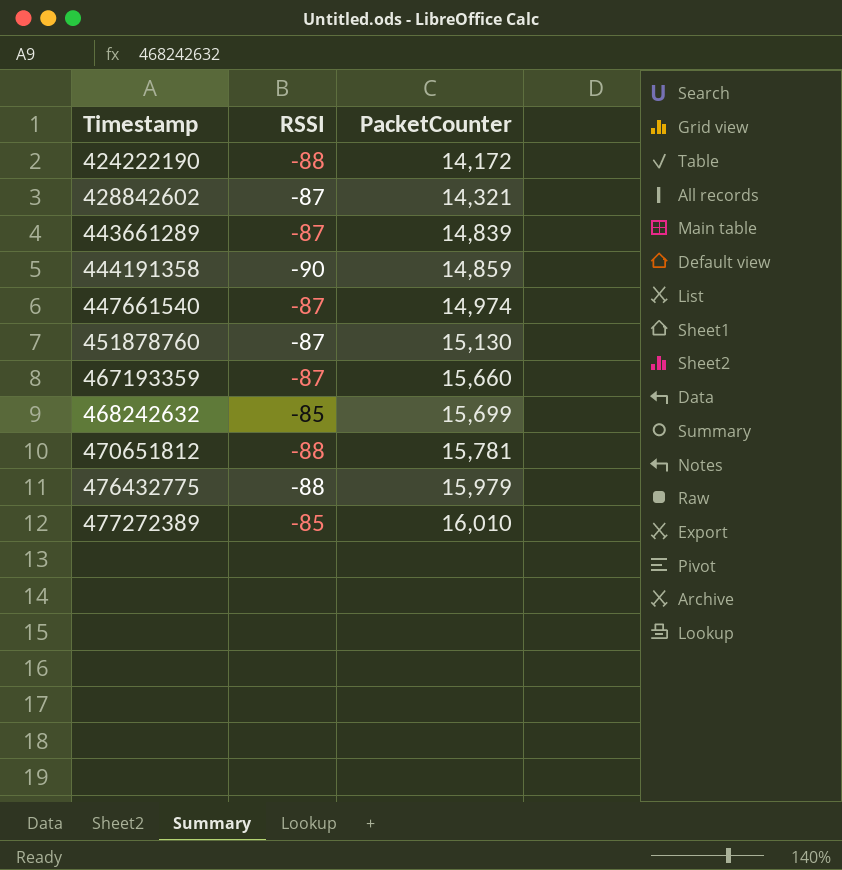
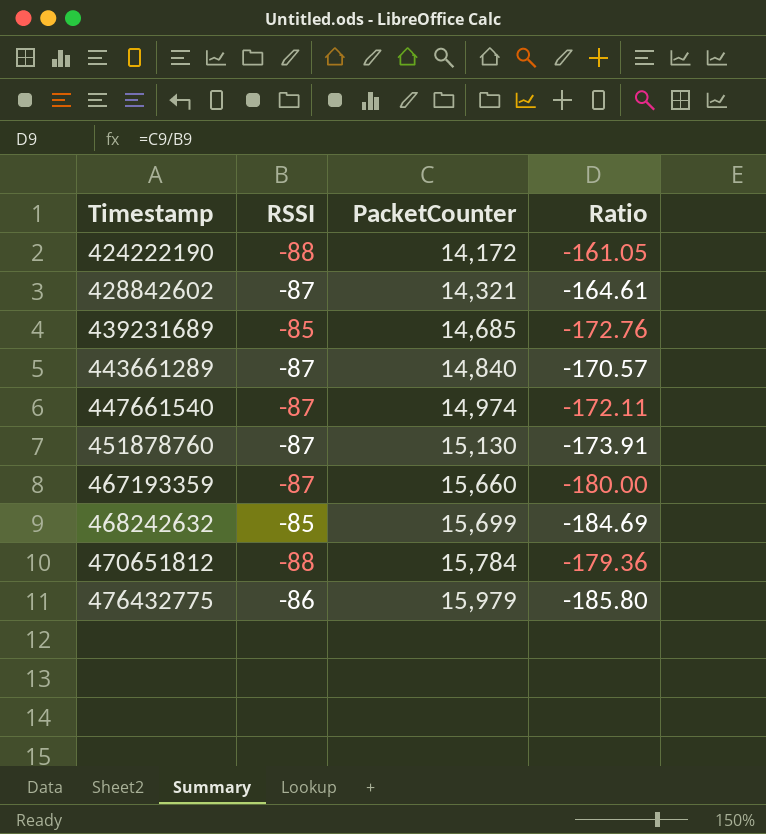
column Ratio | formula: none -> [PacketCounter] / [RSSI]
row 444191358: -90 | 14,859 -> none
row 477272389: -85 | 16,010 -> none
row 439231689: none -> -85 | 14,685 | -172.76
443661289 | PacketCounter: 14,839 -> 14,840
470651812 | PacketCounter: 15,781 -> 15,784
476432775 | RSSI: -88 -> -86

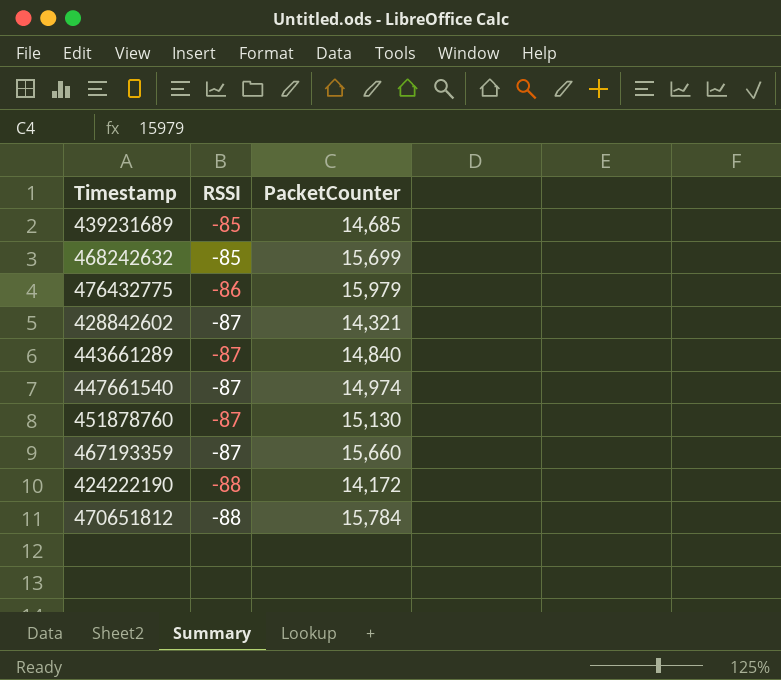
row order: Timestamp ascending -> RSSI descending
column Ratio | formula: [PacketCounter] / [RSSI] -> none

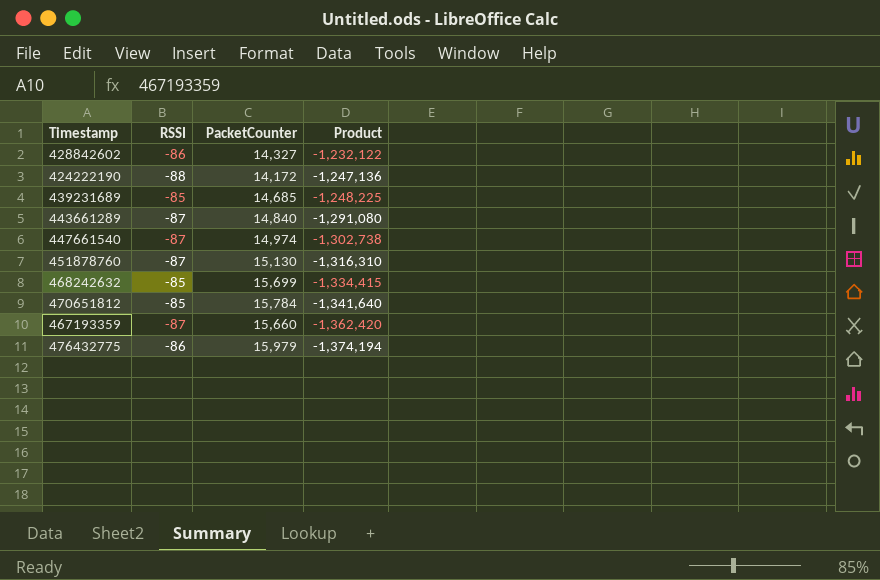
row order: RSSI descending -> Product descending
column Product | formula: none -> [RSSI] * [PacketCounter]
428842602 | RSSI: -87 -> -86
428842602 | PacketCounter: 14,321 -> 14,327
470651812 | RSSI: -88 -> -85

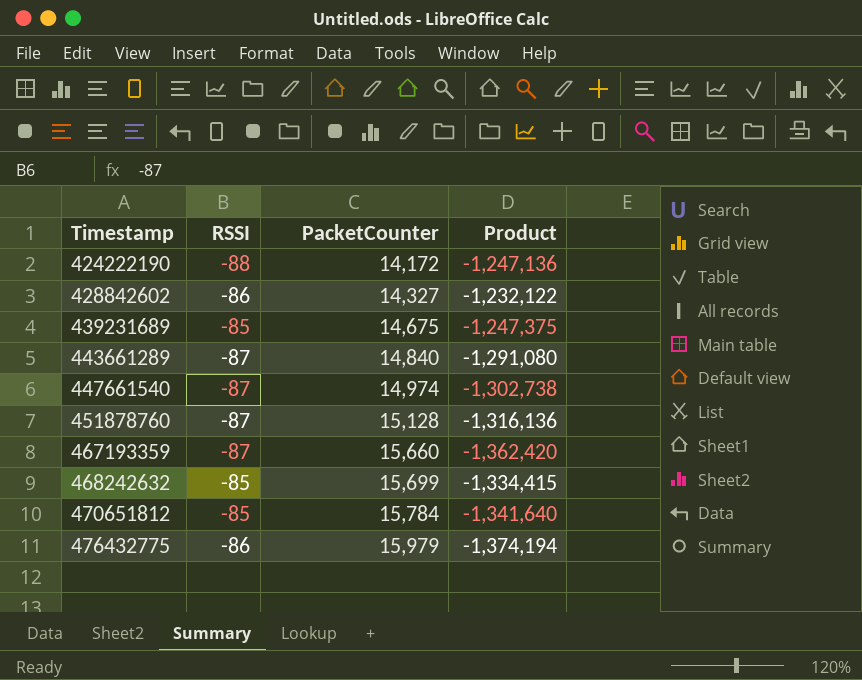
row order: Product descending -> Timestamp ascending
439231689 | PacketCounter: 14,685 -> 14,675
439231689 | Product: -1,248,225 -> -1,247,375
451878760 | PacketCounter: 15,130 -> 15,128
451878760 | Product: -1,316,310 -> -1,316,136

